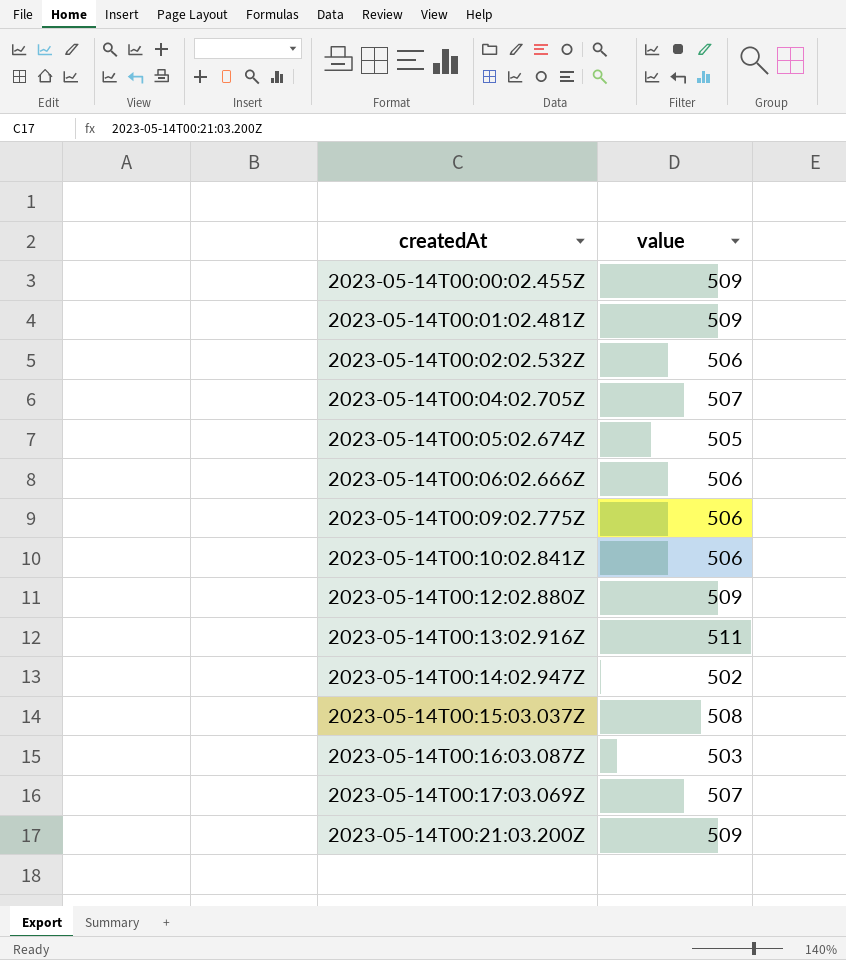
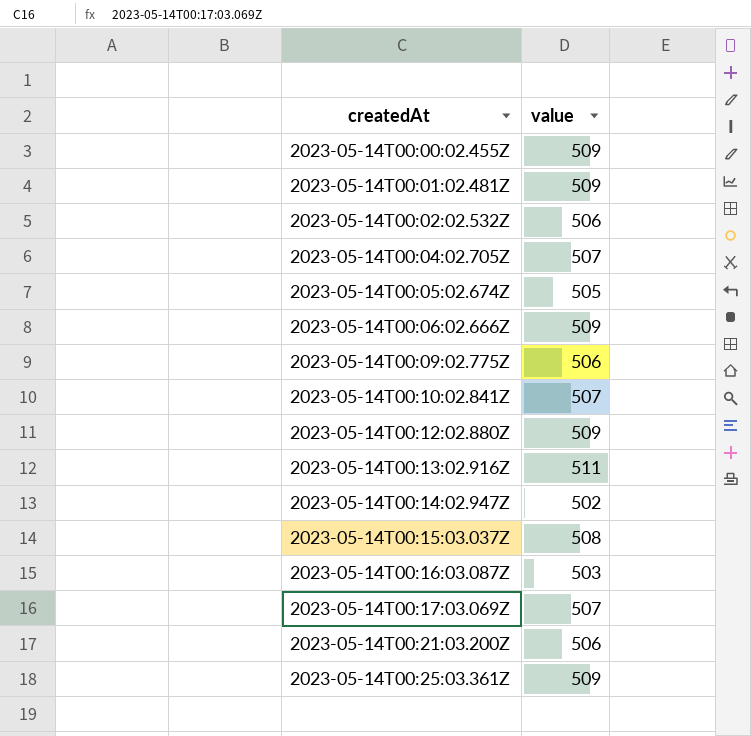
2023-05-14T00:06:02.666Z | value: 506 -> 509
2023-05-14T00:10:02.841Z | value: 506 -> 507
2023-05-14T00:21:03.200Z | value: 509 -> 506
row 2023-05-14T00:25:03.361Z: none -> 509

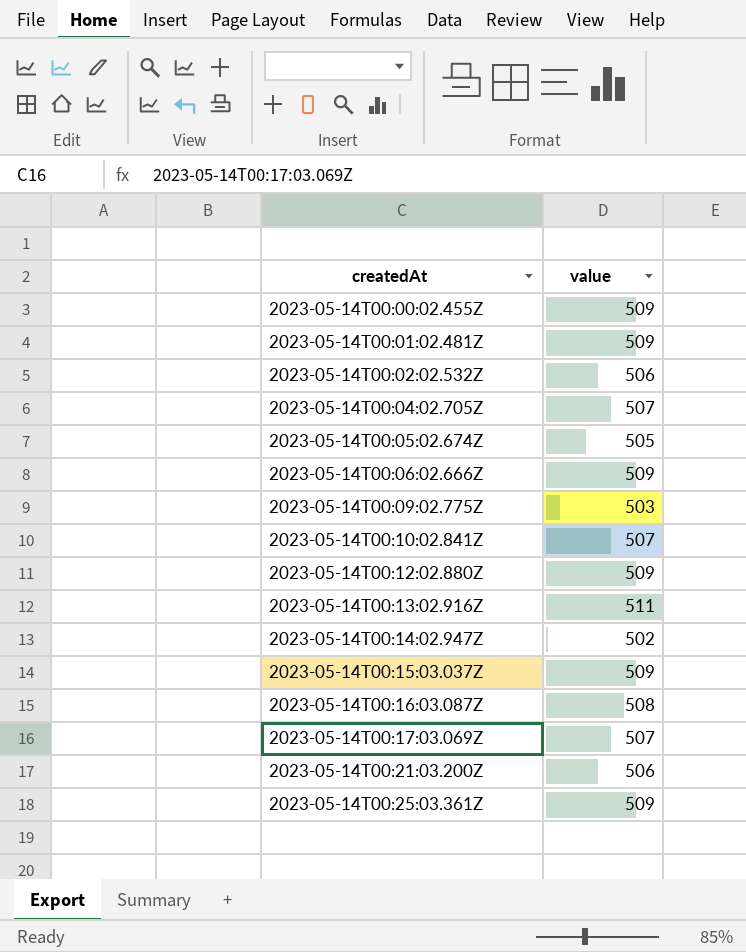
2023-05-14T00:09:02.775Z | value: 506 -> 503
2023-05-14T00:15:03.037Z | value: 508 -> 509
2023-05-14T00:16:03.087Z | value: 503 -> 508

